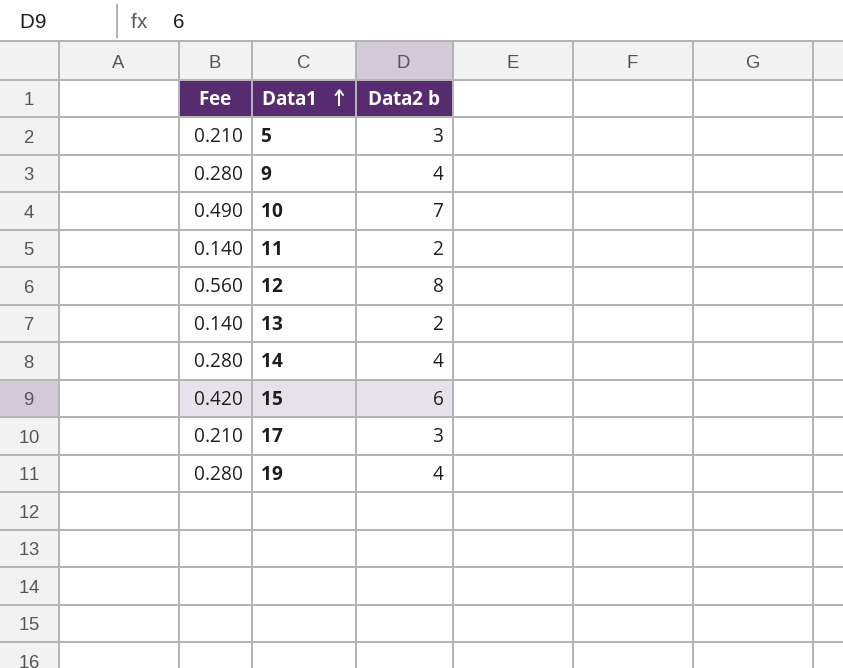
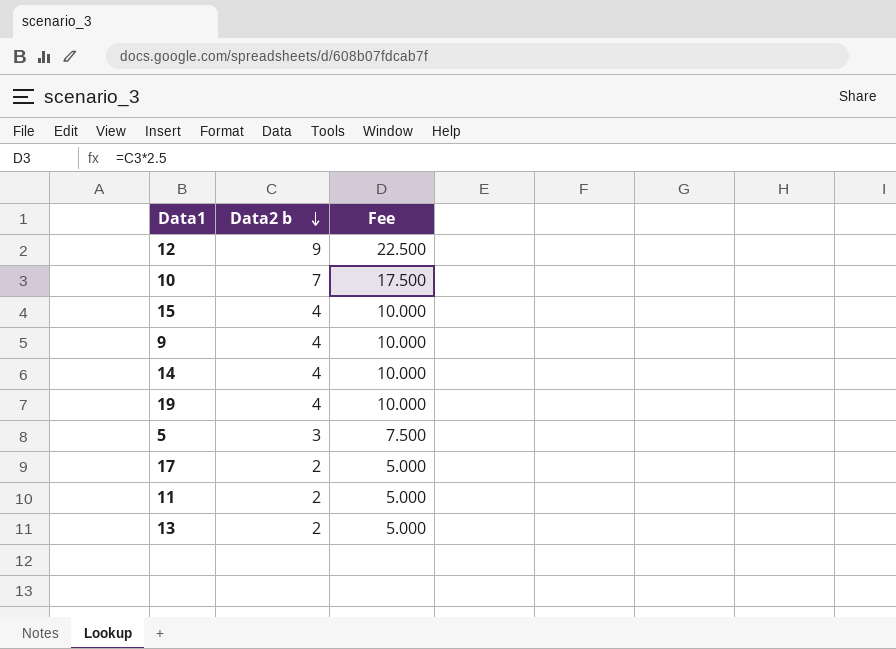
row order: Data1 ascending -> Data2 b descending
column Fee | formula: [Data2 b] * 0.07 -> [Data2 b] * 2.5
column Fee | position: 1 -> 3
12 | Data2 b: 8 -> 9
15 | Data2 b: 6 -> 4
17 | Data2 b: 3 -> 2

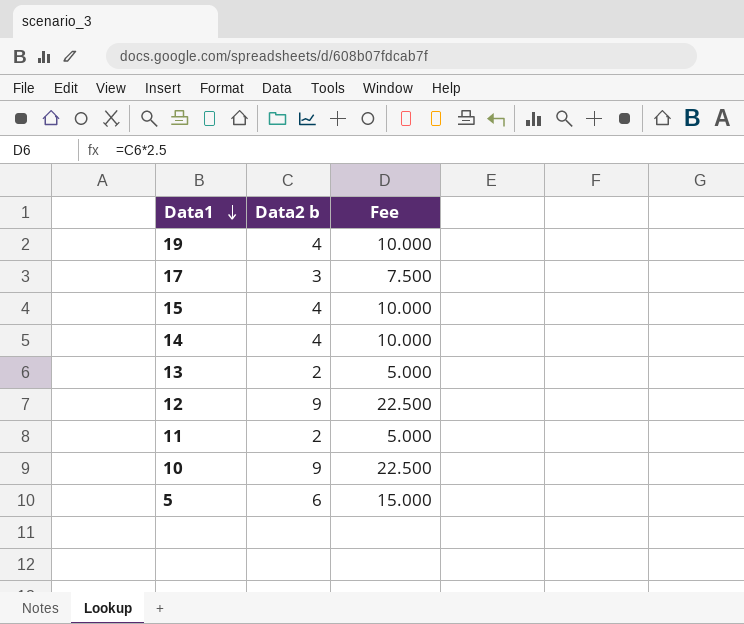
row order: Data2 b descending -> Data1 descending
row 9: 4 | 10.000 -> none
17 | Data2 b: 2 -> 3
17 | Fee: 5.000 -> 7.500
10 | Data2 b: 7 -> 9
10 | Fee: 17.500 -> 22.500
5 | Data2 b: 3 -> 6
5 | Fee: 7.500 -> 15.000

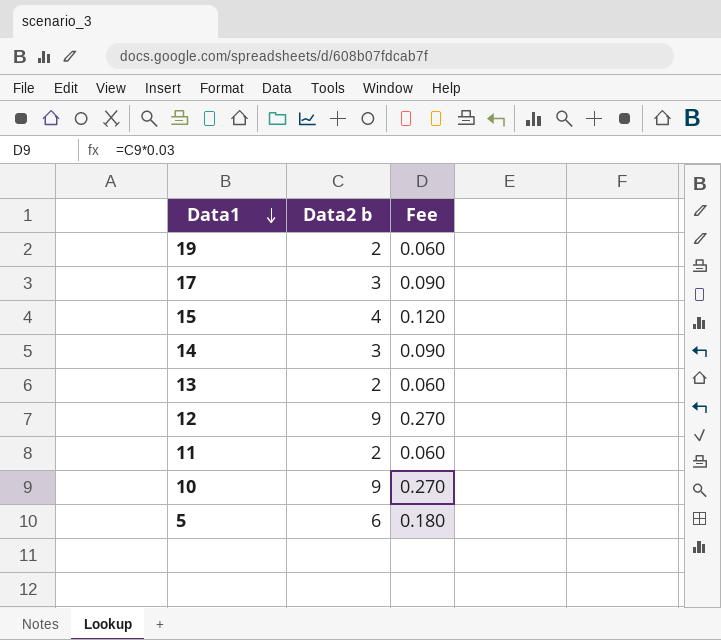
column Fee | formula: [Data2 b] * 2.5 -> [Data2 b] * 0.03
19 | Data2 b: 4 -> 2
14 | Data2 b: 4 -> 3

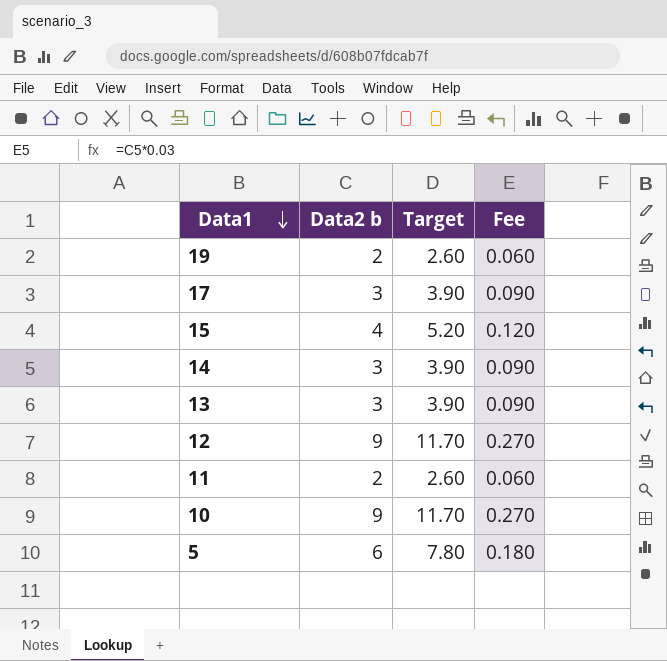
column Target | formula: none -> [Data2 b] * 1.3
13 | Data2 b: 2 -> 3
13 | Fee: 0.060 -> 0.090

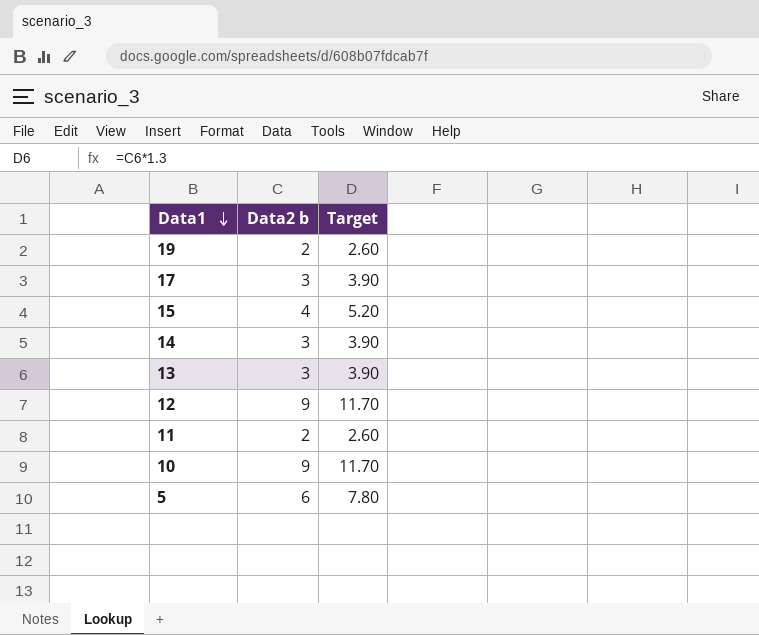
column Fee | formula: [Data2 b] * 0.03 -> none

